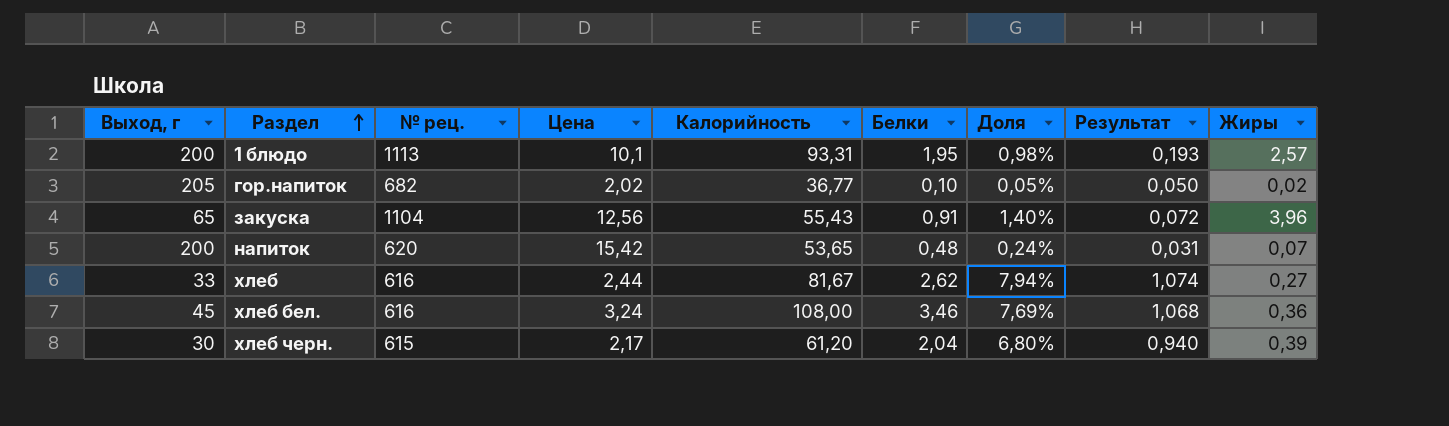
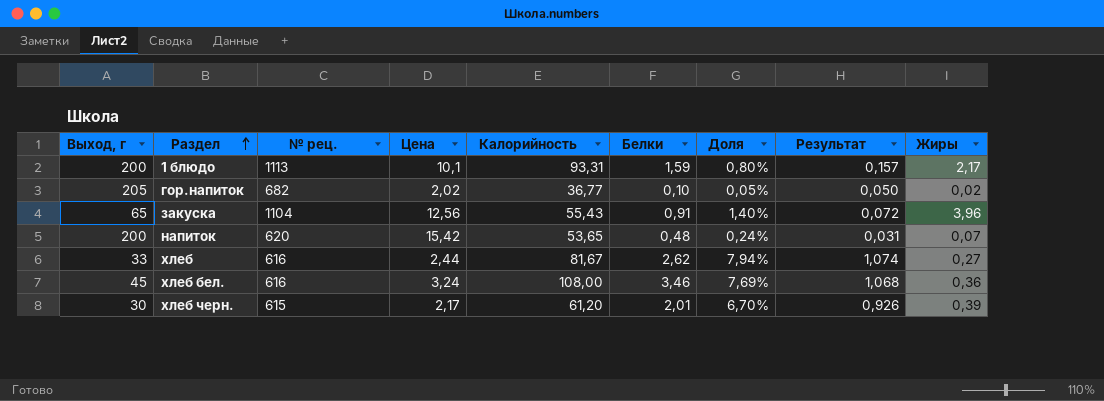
1 блюдо | Белки: 1,95 -> 1,59
1 блюдо | Доля: 0,98% -> 0,80%
1 блюдо | Результат: 0,193 -> 0,157
1 блюдо | Жиры: 2,57 -> 2,17
хлеб черн. | Белки: 2,04 -> 2,01
хлеб черн. | Доля: 6,80% -> 6,70%
хлеб черн. | Результат: 0,940 -> 0,926

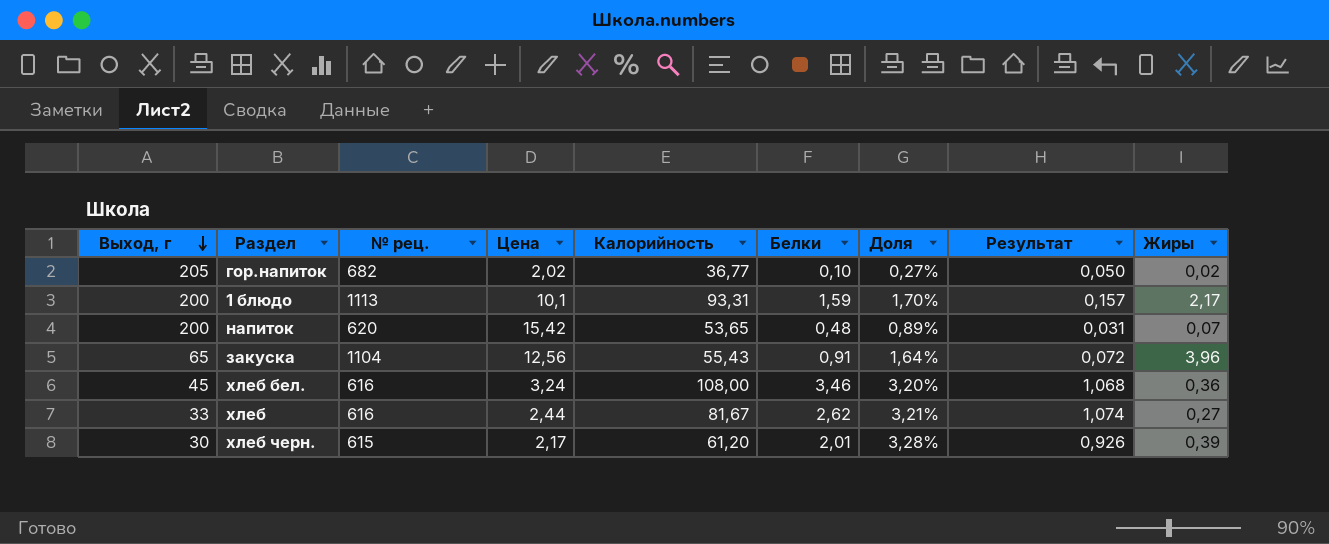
row order: Раздел ascending -> Выход, г descending
column Доля | formula: [Белки] / [Выход, г] -> [Белки] / [Калорийность]

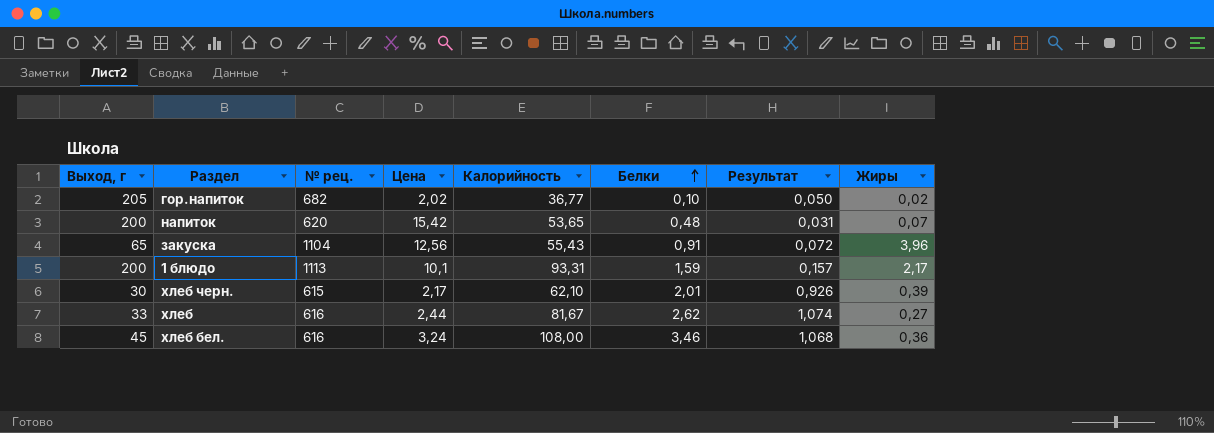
row order: Выход, г descending -> Белки ascending
column Доля | formula: [Белки] / [Калорийность] -> none
хлеб черн. | Калорийность: 61,20 -> 62,10

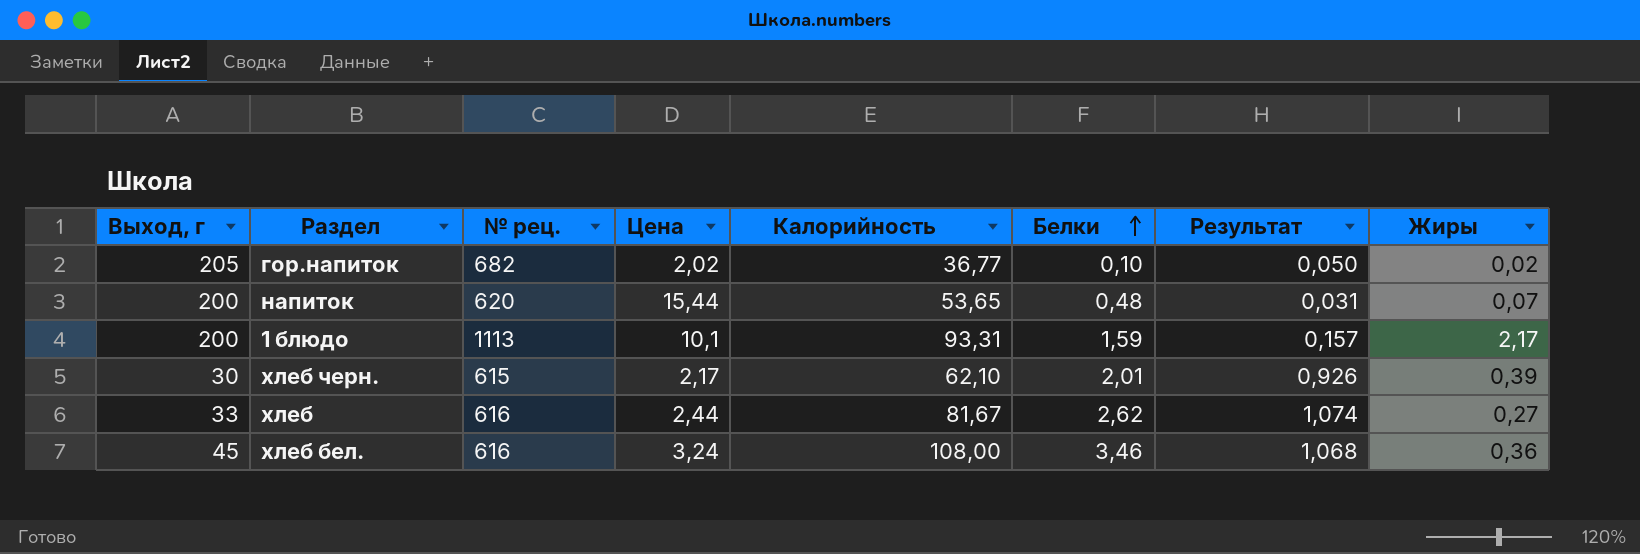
row закуска: 65 | 1104 | 12,56 | 55,43 | 0,91 | 0,072 | 3,96 -> none
напиток | Цена: 15,42 -> 15,44

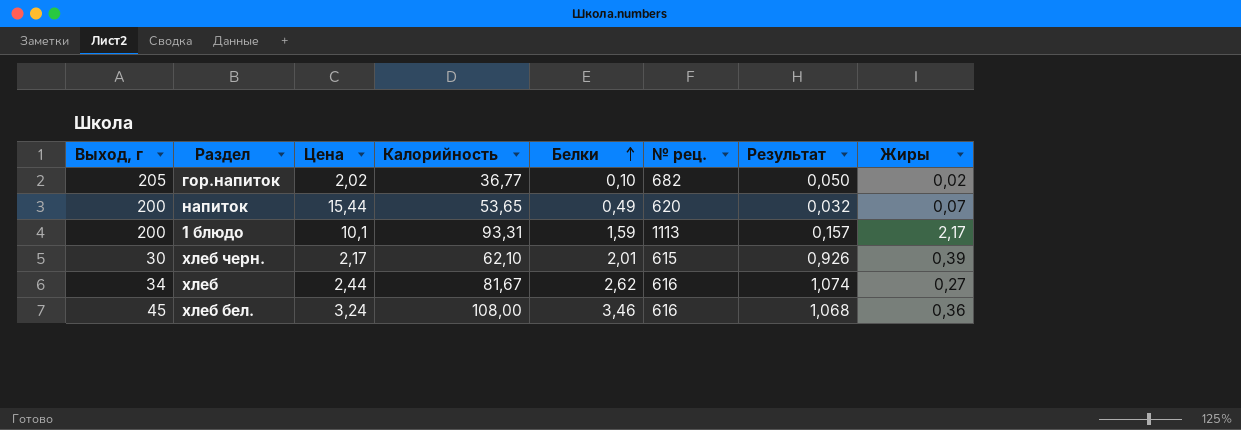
column № рец. | position: 3 -> 6
напиток | Белки: 0,48 -> 0,49
напиток | Результат: 0,031 -> 0,032
хлеб | Выход, г: 33 -> 34

